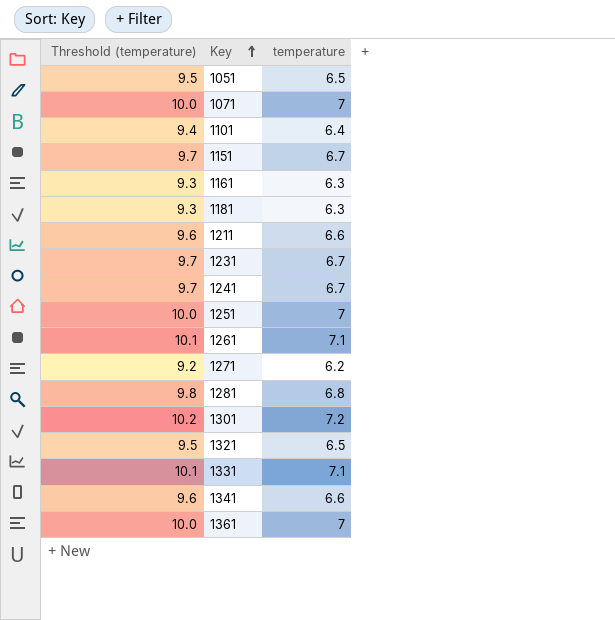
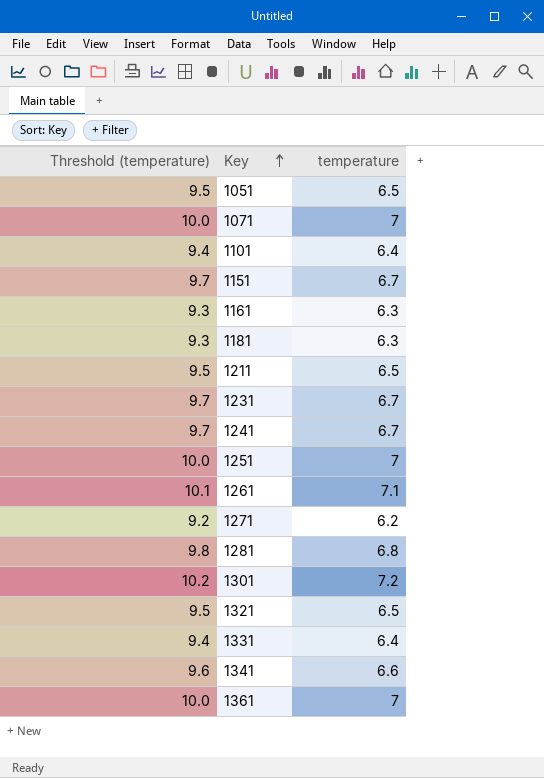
1211 | Threshold (temperature): 9.6 -> 9.5
1211 | temperature: 6.6 -> 6.5
1331 | Threshold (temperature): 10.1 -> 9.4
1331 | temperature: 7.1 -> 6.4

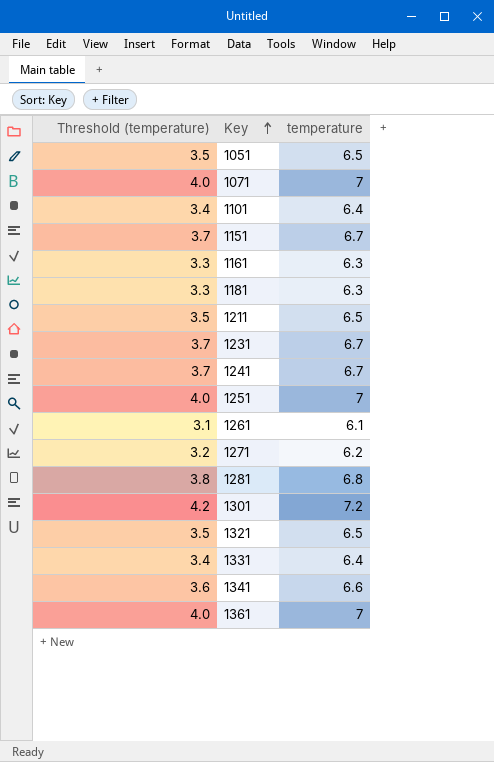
column Threshold (temperature) | formula: [temperature] + 3 -> [temperature] - 3
1261 | temperature: 7.1 -> 6.1

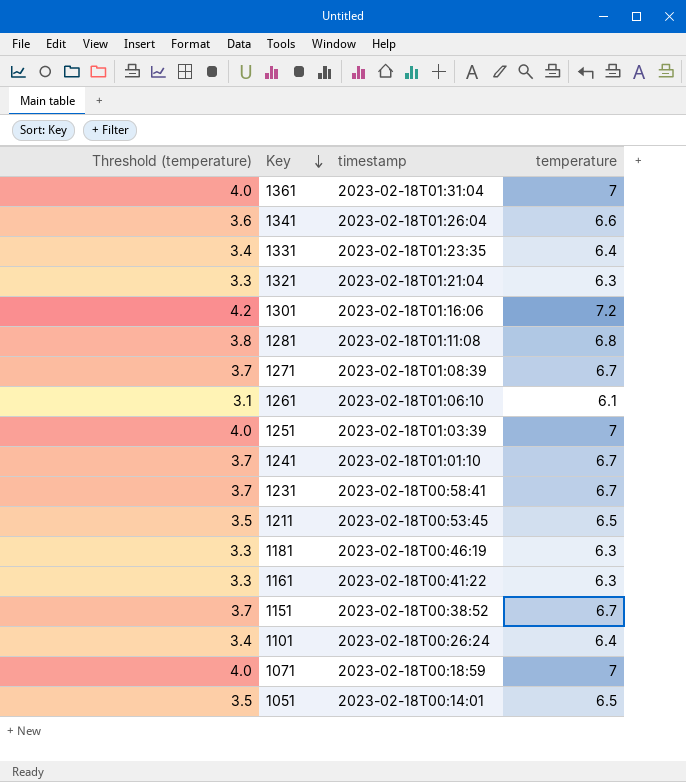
row order: Key ascending -> Key descending
column timestamp | position: none -> 3
1321 | Threshold (temperature): 3.5 -> 3.3
1321 | temperature: 6.5 -> 6.3
1271 | Threshold (temperature): 3.2 -> 3.7
1271 | temperature: 6.2 -> 6.7

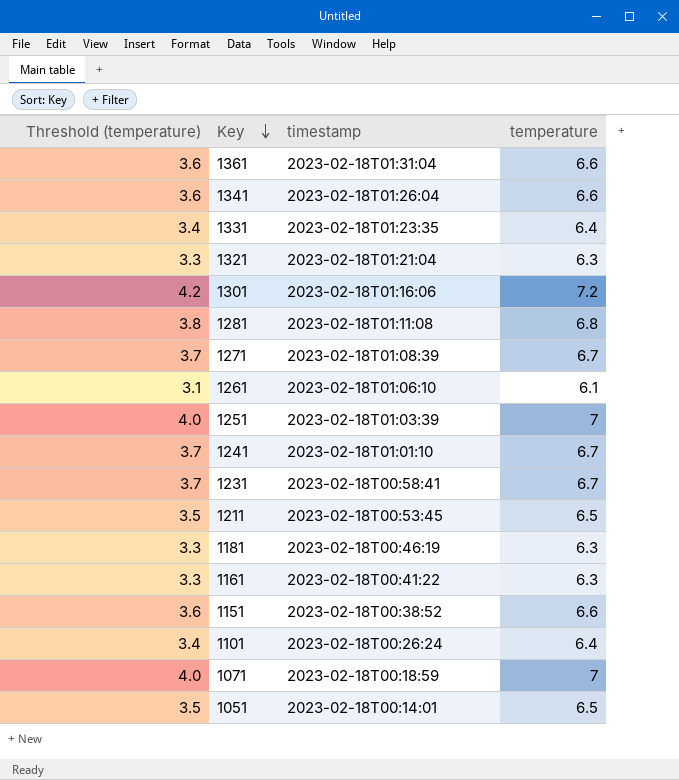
1361 | Threshold (temperature): 4.0 -> 3.6
1361 | temperature: 7 -> 6.6
1151 | Threshold (temperature): 3.7 -> 3.6
1151 | temperature: 6.7 -> 6.6

